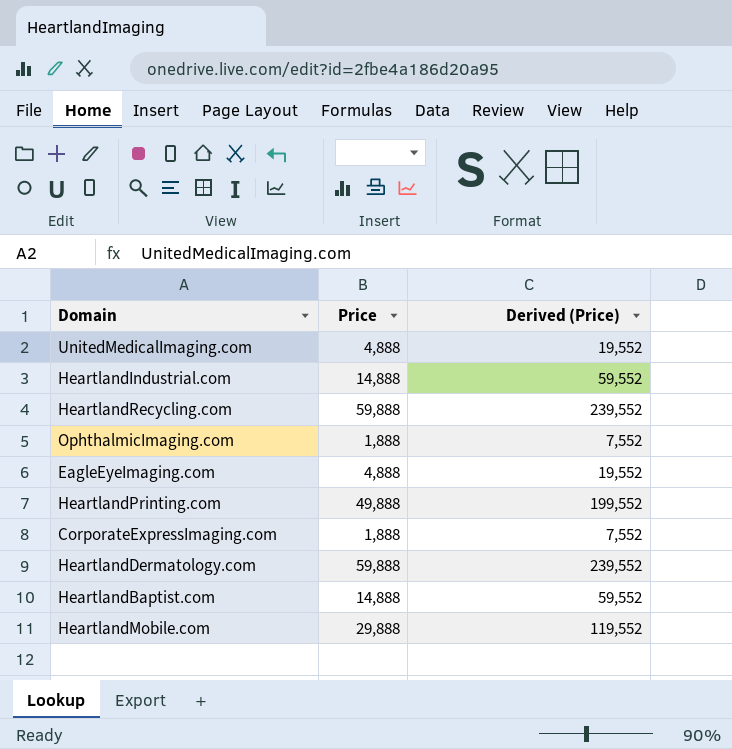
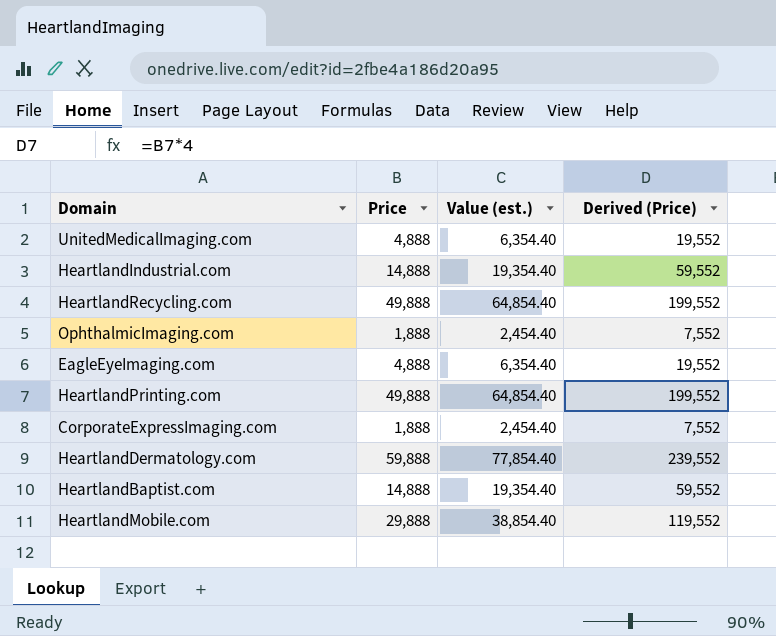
column Value (est.) | formula: none -> [Price] * 1.3
HeartlandRecycling.com | Price: 59,888 -> 49,888
HeartlandRecycling.com | Derived (Price): 239,552 -> 199,552

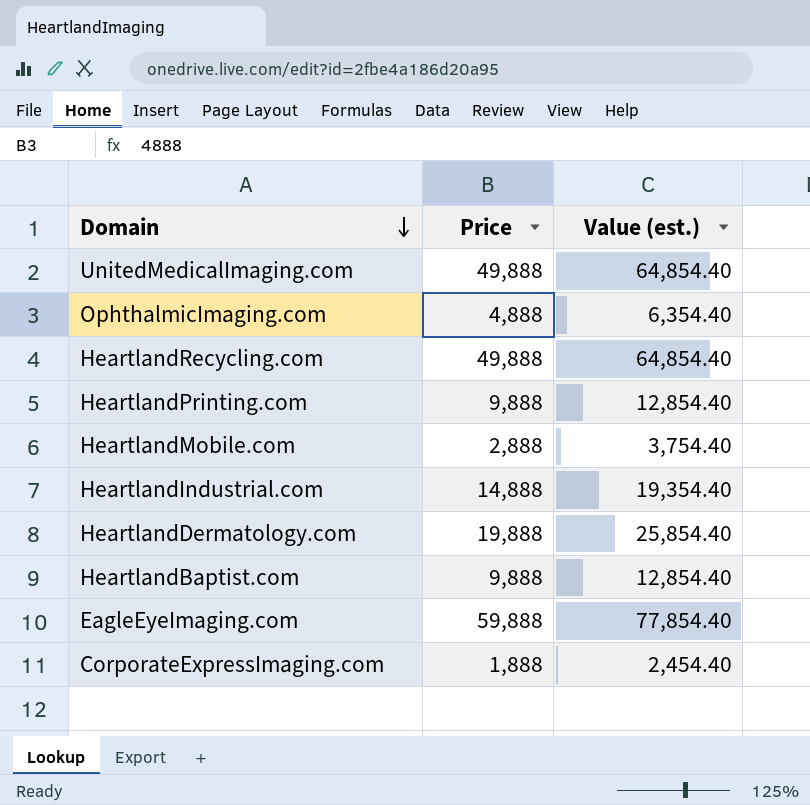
row order: none -> Domain descending
column Derived (Price) | formula: [Price] * 4 -> none
UnitedMedicalImaging.com | Price: 4,888 -> 49,888
UnitedMedicalImaging.com | Value (est.): 6,354.40 -> 64,854.40
OphthalmicImaging.com | Price: 1,888 -> 4,888
OphthalmicImaging.com | Value (est.): 2,454.40 -> 6,354.40
HeartlandPrinting.com | Price: 49,888 -> 9,888
HeartlandPrinting.com | Value (est.): 64,854.40 -> 12,854.40
HeartlandMobile.com | Price: 29,888 -> 2,888
HeartlandMobile.com | Value (est.): 38,854.40 -> 3,754.40
HeartlandDermatology.com | Price: 59,888 -> 19,888
HeartlandDermatology.com | Value (est.): 77,854.40 -> 25,854.40
HeartlandBaptist.com | Price: 14,888 -> 9,888
HeartlandBaptist.com | Value (est.): 19,354.40 -> 12,854.40
EagleEyeImaging.com | Price: 4,888 -> 59,888
EagleEyeImaging.com | Value (est.): 6,354.40 -> 77,854.40

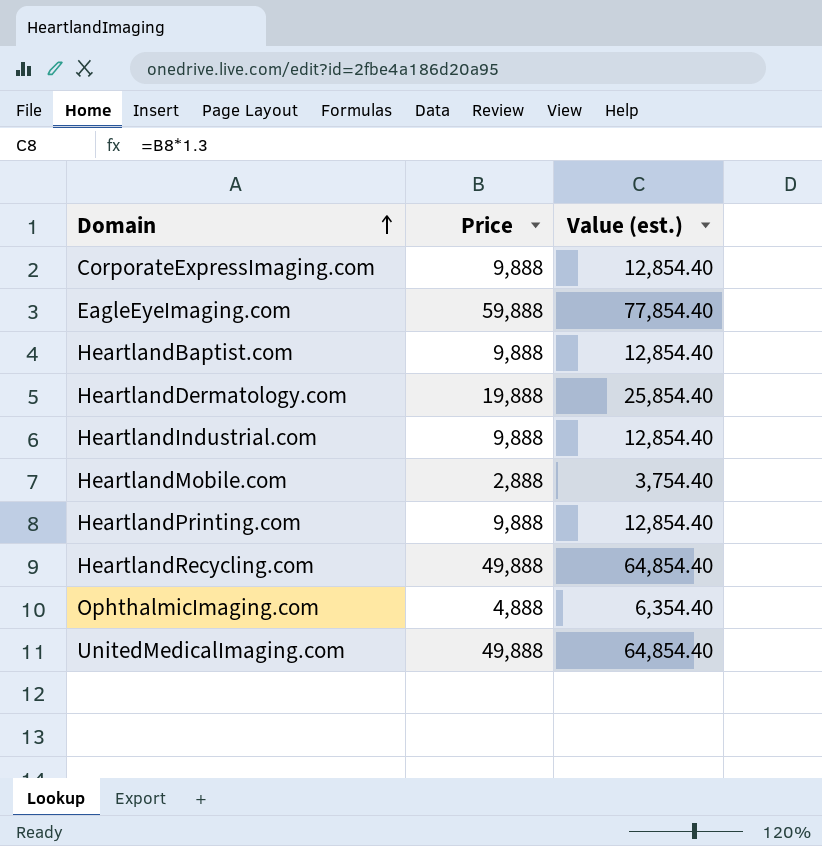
row order: Domain descending -> Domain ascending
CorporateExpressImaging.com | Price: 1,888 -> 9,888
CorporateExpressImaging.com | Value (est.): 2,454.40 -> 12,854.40
HeartlandIndustrial.com | Price: 14,888 -> 9,888
HeartlandIndustrial.com | Value (est.): 19,354.40 -> 12,854.40

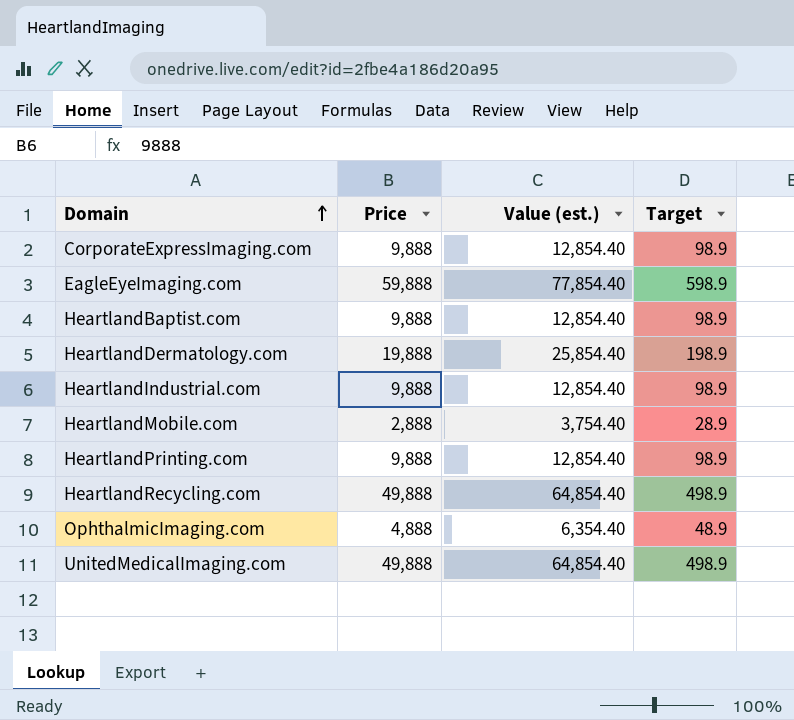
column Target | formula: none -> [Price] * 0.01

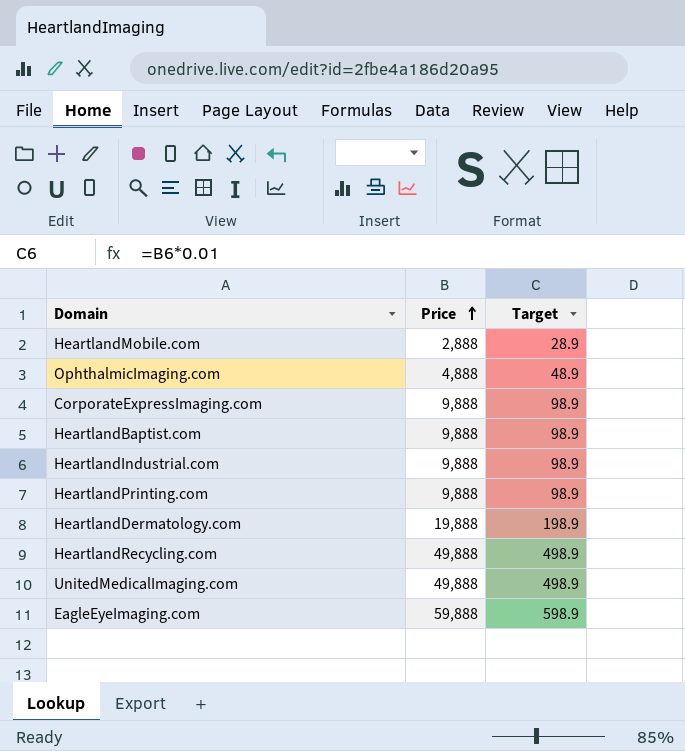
row order: Domain ascending -> Price ascending
column Value (est.) | formula: [Price] * 1.3 -> none

